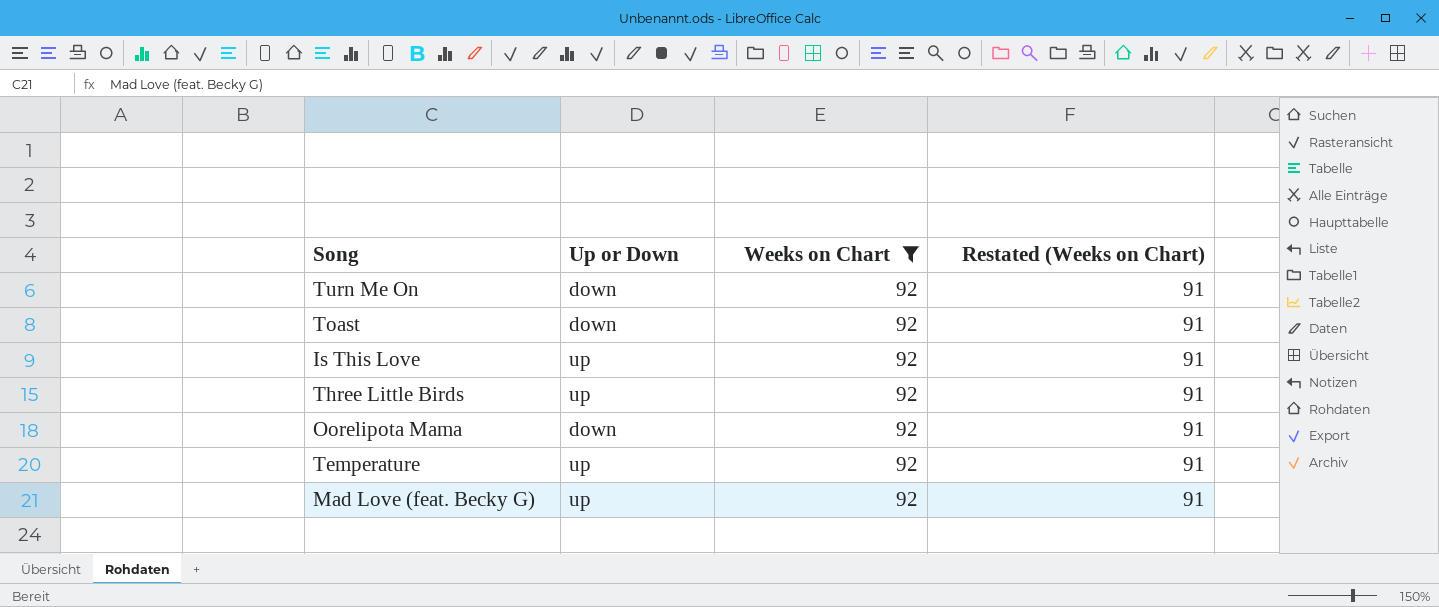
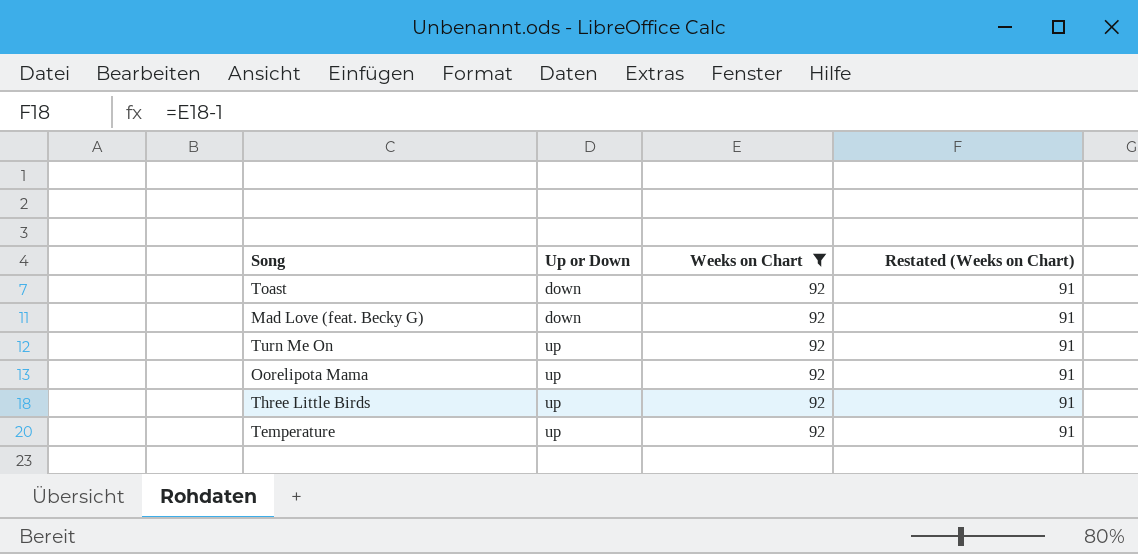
row order: none -> Up or Down ascending
row Is This Love: up | 92 | 91 -> none
Mad Love (feat. Becky G) | Up or Down: up -> down
Turn Me On | Up or Down: down -> up
Oorelipota Mama | Up or Down: down -> up

